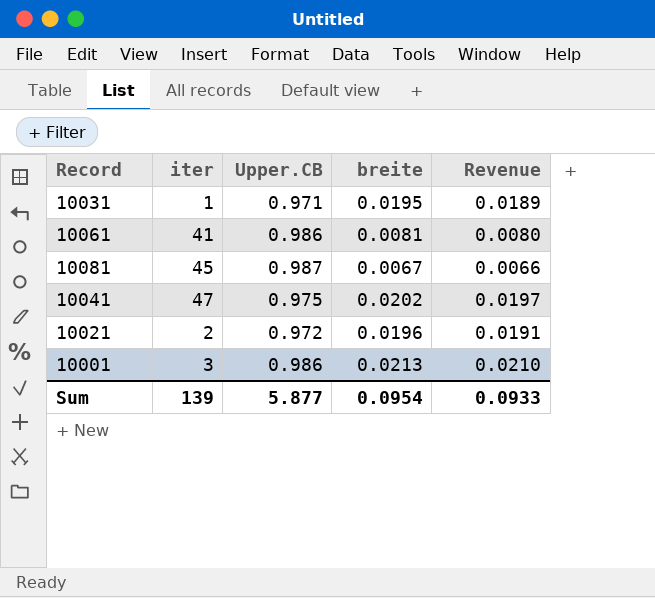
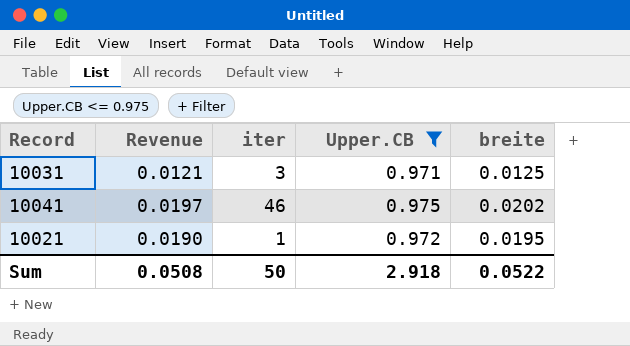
filter: none -> Upper.CB <= 0.975
column Revenue | position: 5 -> 2
10031 | Revenue: 0.0189 -> 0.0121
10031 | iter: 1 -> 3
10031 | breite: 0.0195 -> 0.0125
10041 | iter: 47 -> 46
10021 | Revenue: 0.0191 -> 0.0190
10021 | iter: 2 -> 1
10021 | breite: 0.0196 -> 0.0195
Sum | Revenue: 0.0933 -> 0.0508
Sum | iter: 139 -> 50
Sum | Upper.CB: 5.877 -> 2.918
Sum | breite: 0.0954 -> 0.0522

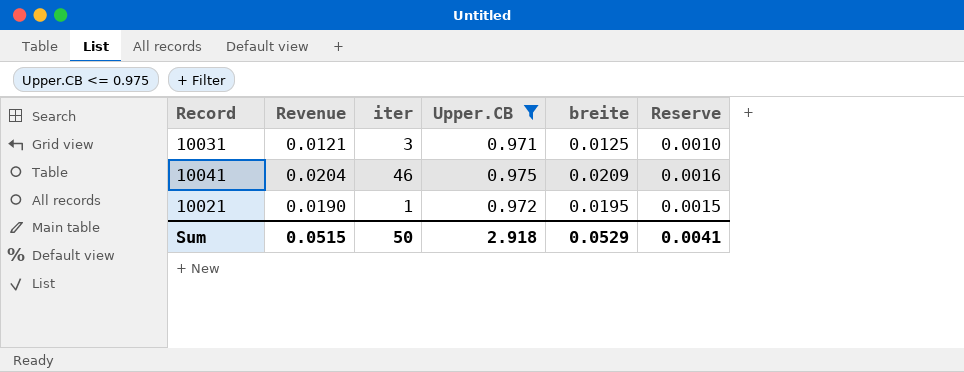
column Reserve | formula: none -> [Revenue] * 0.08
10041 | Revenue: 0.0197 -> 0.0204
10041 | breite: 0.0202 -> 0.0209
Sum | Revenue: 0.0508 -> 0.0515
Sum | breite: 0.0522 -> 0.0529

